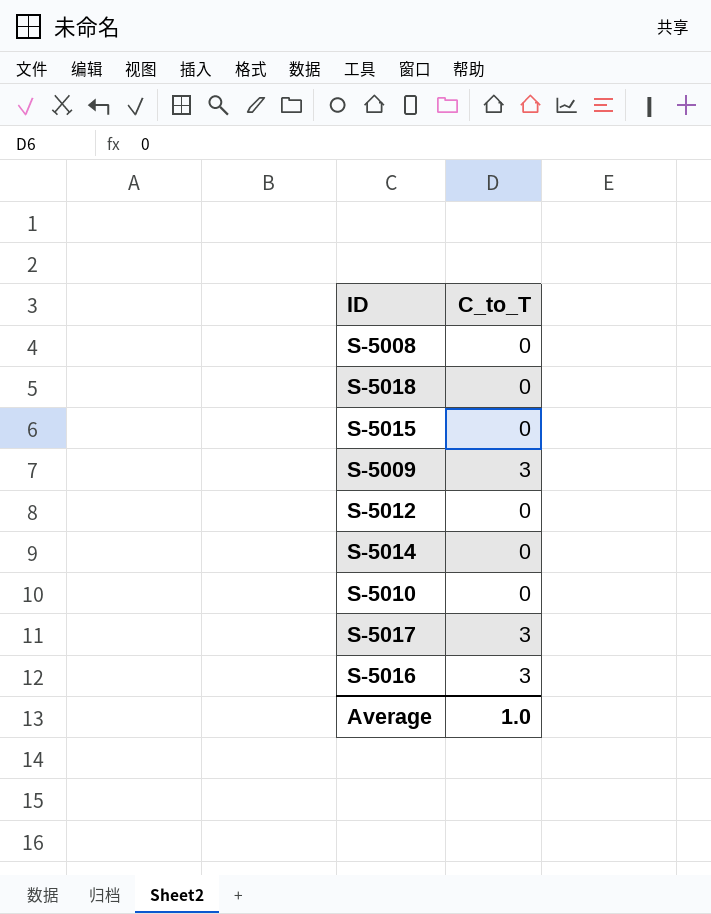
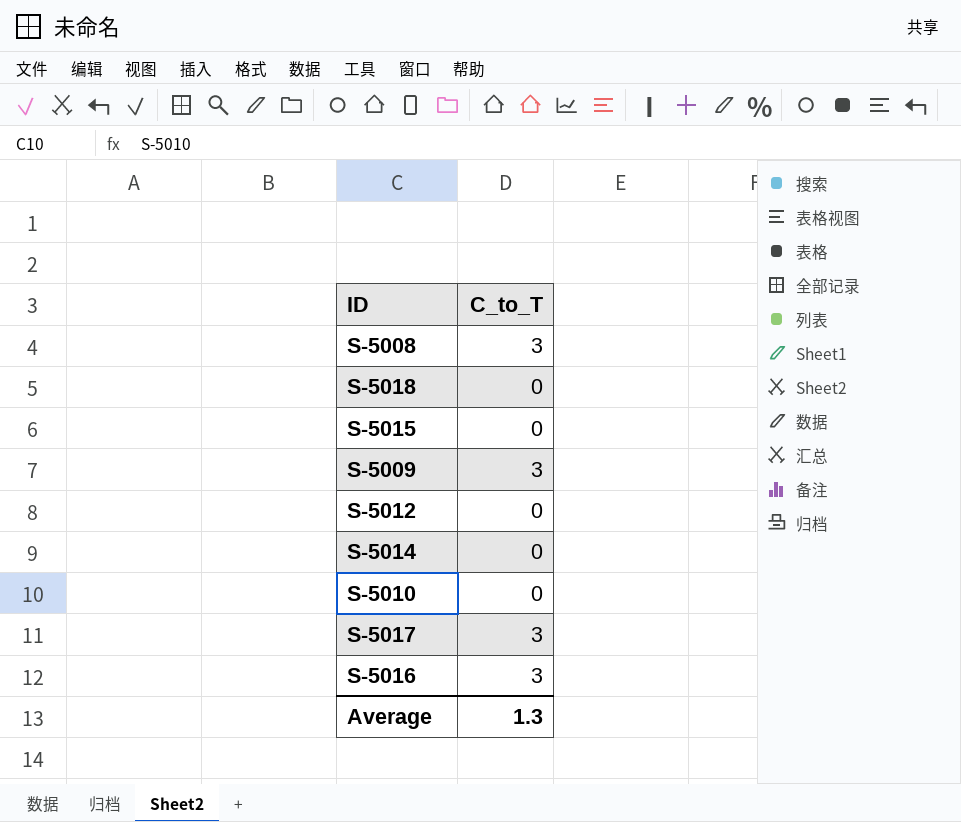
S-5008 | C_to_T: 0 -> 3
Average | C_to_T: 1.0 -> 1.3

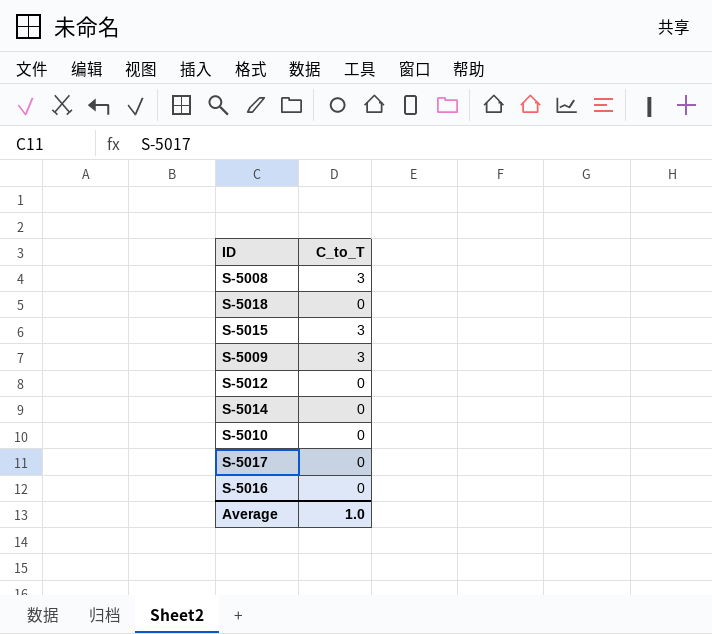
S-5015 | C_to_T: 0 -> 3
S-5017 | C_to_T: 3 -> 0
S-5016 | C_to_T: 3 -> 0
Average | C_to_T: 1.3 -> 1.0

